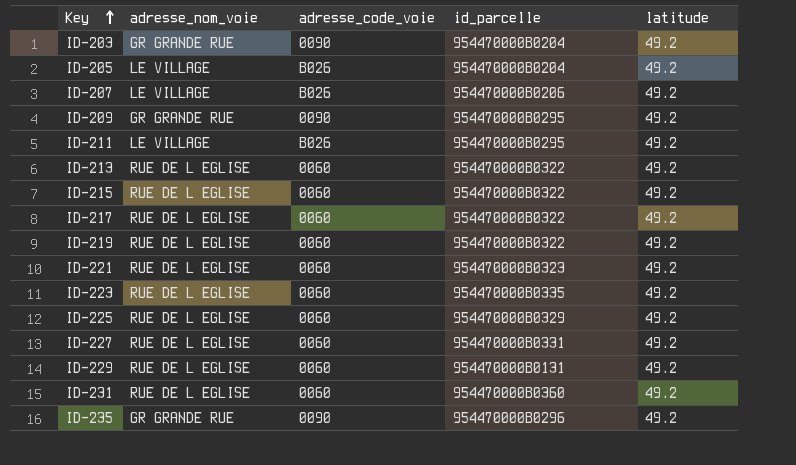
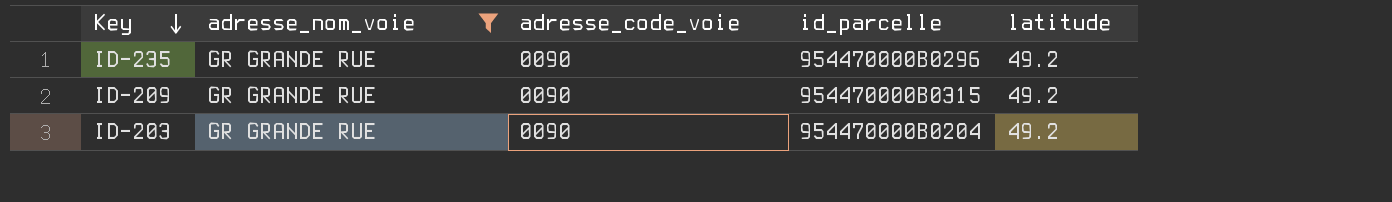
filter: none -> adresse_nom_voie = GR GRANDE RUE
row order: Key ascending -> Key descending
ID-209 | id_parcelle: 954470000B0295 -> 954470000B0315

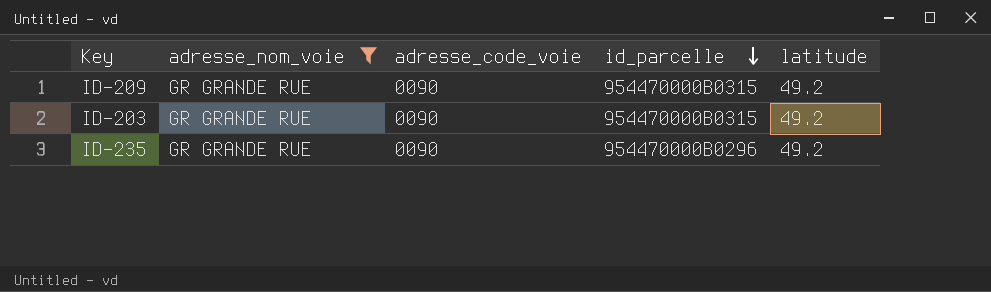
row order: Key descending -> id_parcelle descending
ID-203 | id_parcelle: 954470000B0204 -> 954470000B0315

